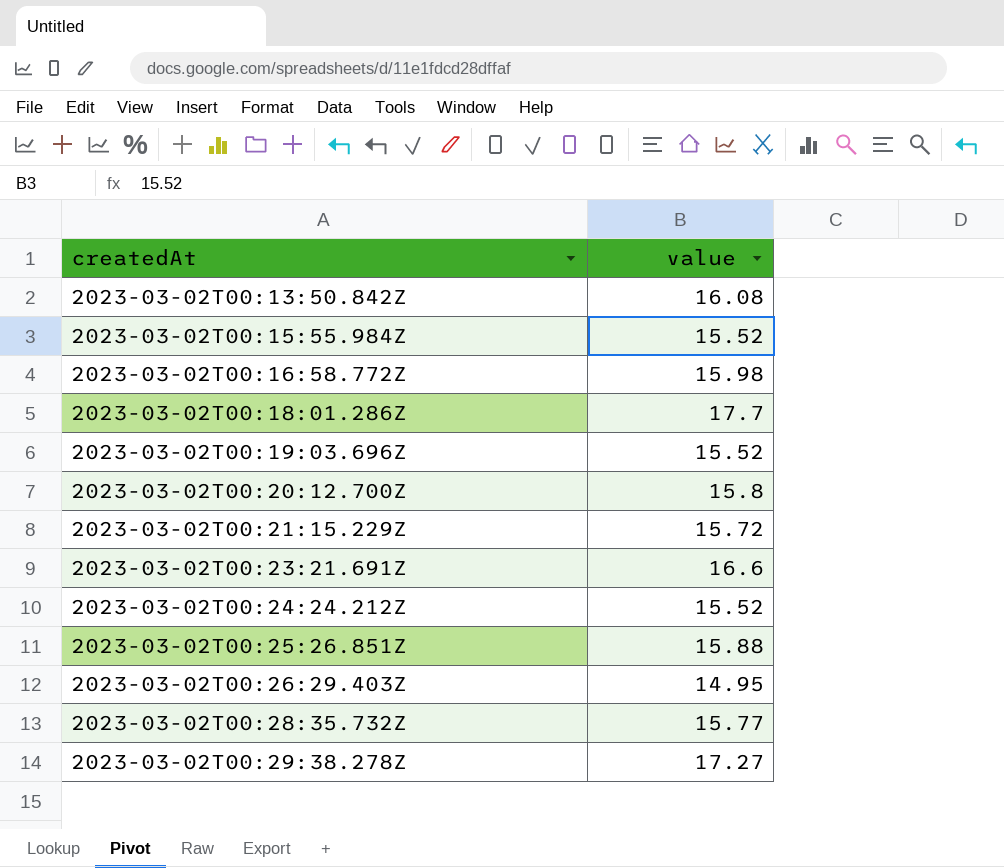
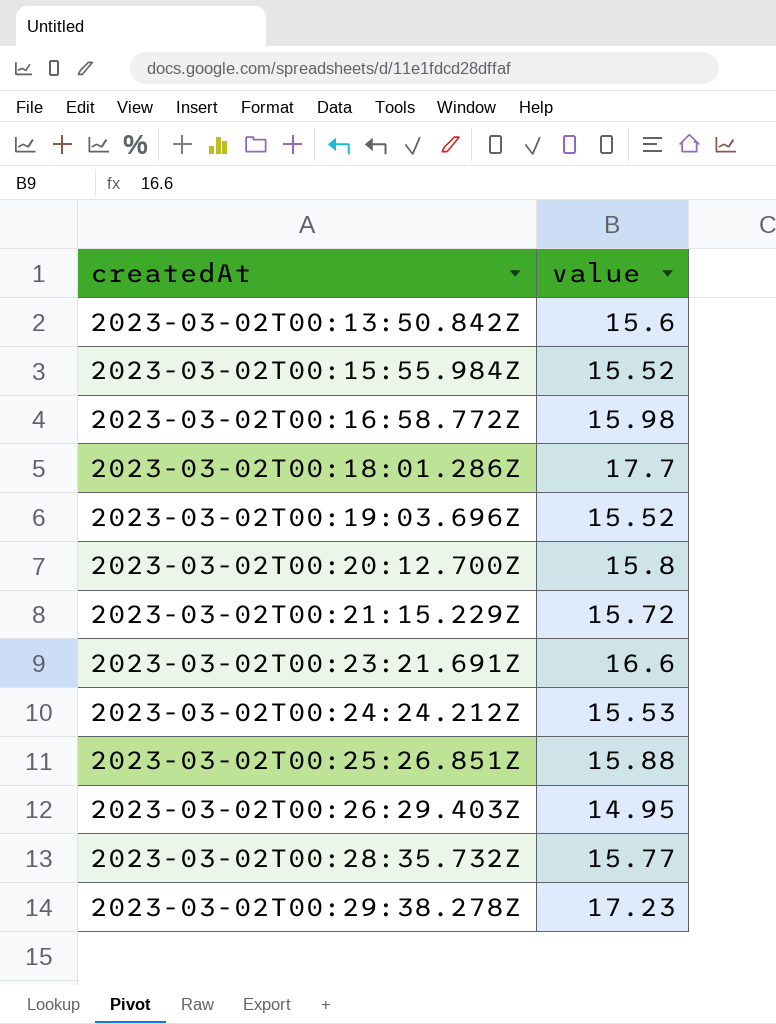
2023-03-02T00:13:50.842Z | value: 16.08 -> 15.6
2023-03-02T00:24:24.212Z | value: 15.52 -> 15.53
2023-03-02T00:29:38.278Z | value: 17.27 -> 17.23

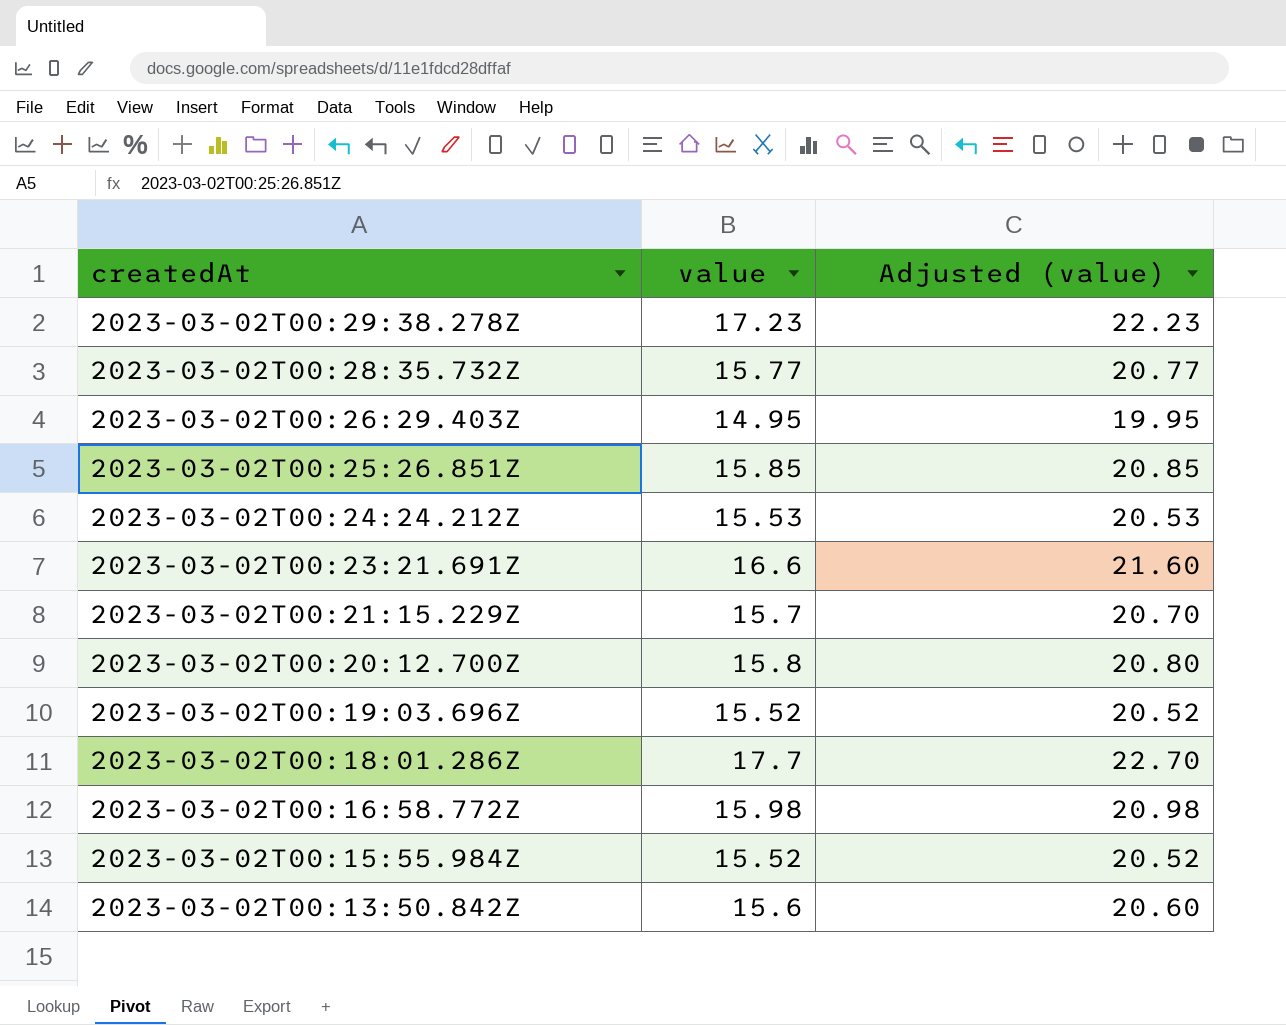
row order: createdAt ascending -> createdAt descending
column Adjusted (value) | formula: none -> [value] + 5
2023-03-02T00:25:26.851Z | value: 15.88 -> 15.85
2023-03-02T00:21:15.229Z | value: 15.72 -> 15.7

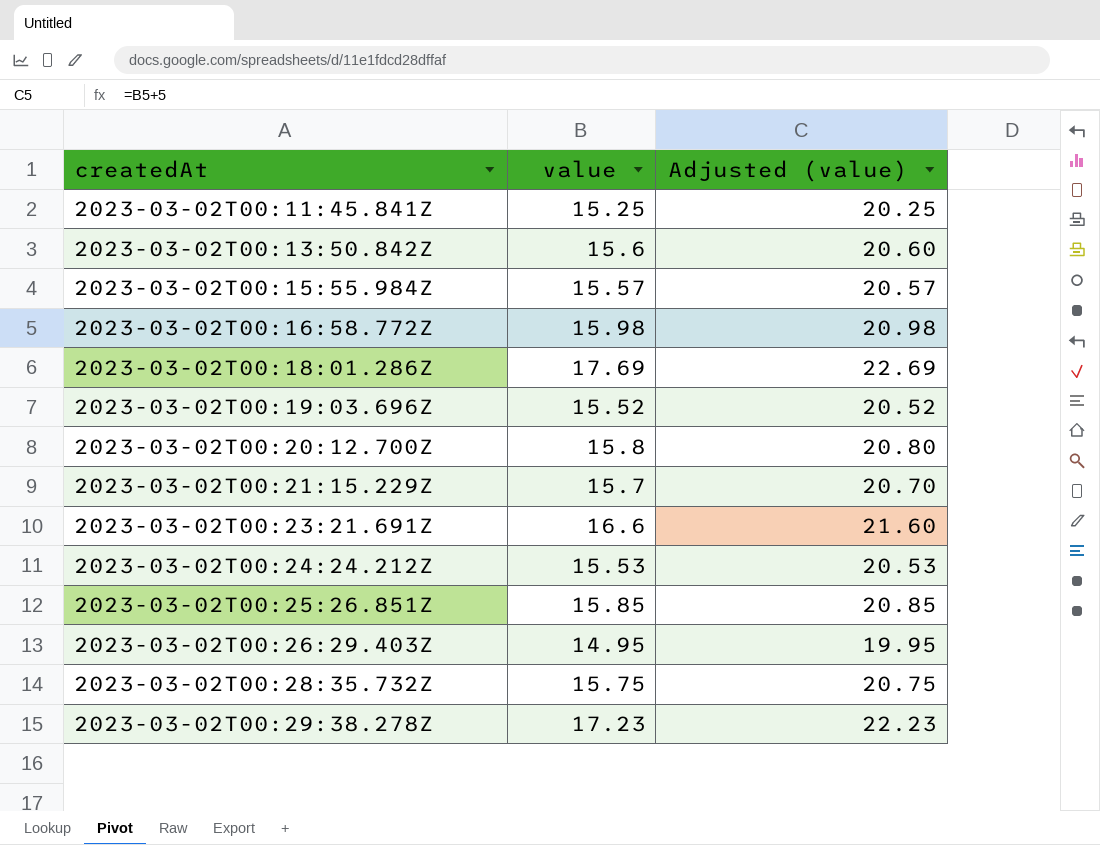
row order: createdAt descending -> createdAt ascending
row 2023-03-02T00:11:45.841Z: none -> 15.25 | 20.25
2023-03-02T00:15:55.984Z | value: 15.52 -> 15.57
2023-03-02T00:15:55.984Z | Adjusted (value): 20.52 -> 20.57
2023-03-02T00:18:01.286Z | value: 17.7 -> 17.69
2023-03-02T00:18:01.286Z | Adjusted (value): 22.70 -> 22.69
2023-03-02T00:28:35.732Z | value: 15.77 -> 15.75
2023-03-02T00:28:35.732Z | Adjusted (value): 20.77 -> 20.75

